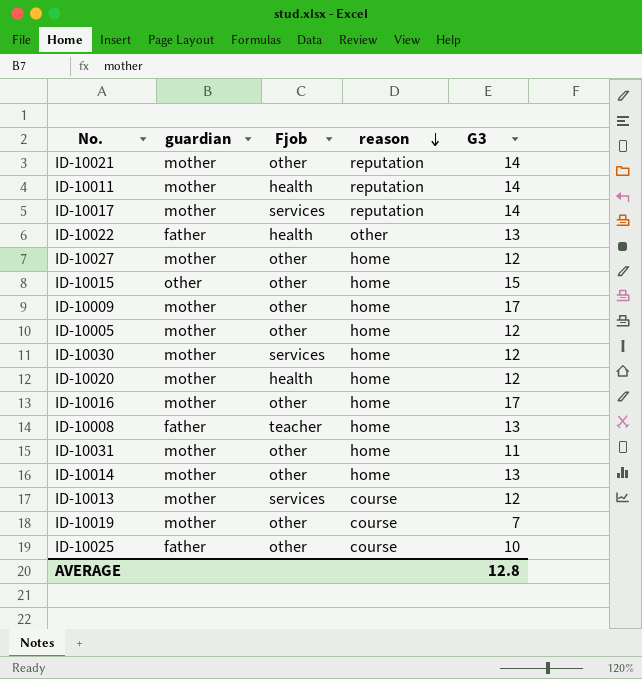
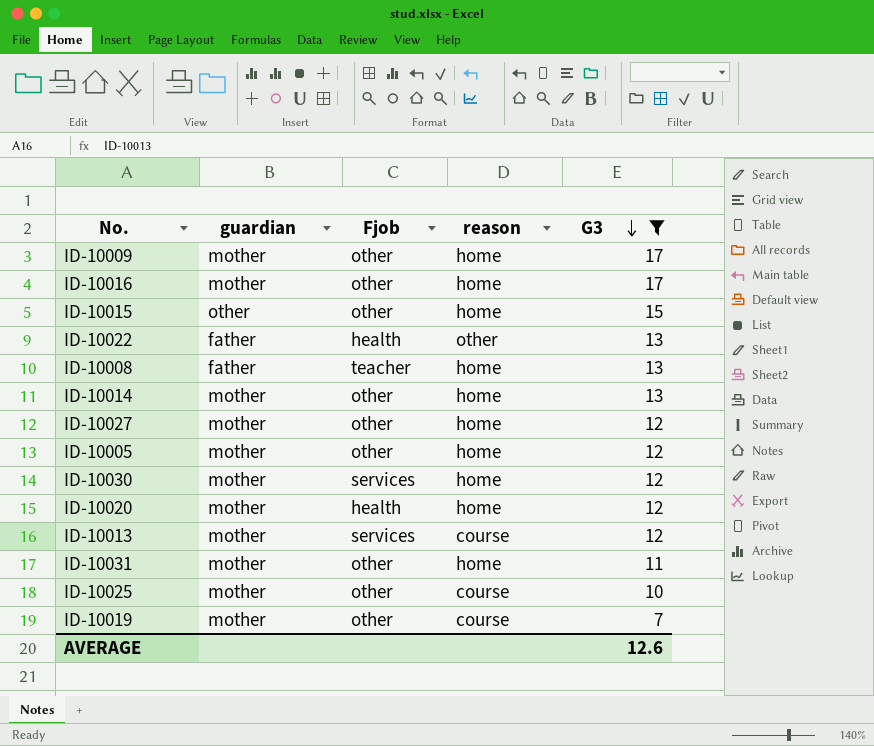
filter: none -> G3 != 14
row order: reason descending -> G3 descending
ID-10025 | guardian: father -> mother
AVERAGE | G3: 12.8 -> 12.6

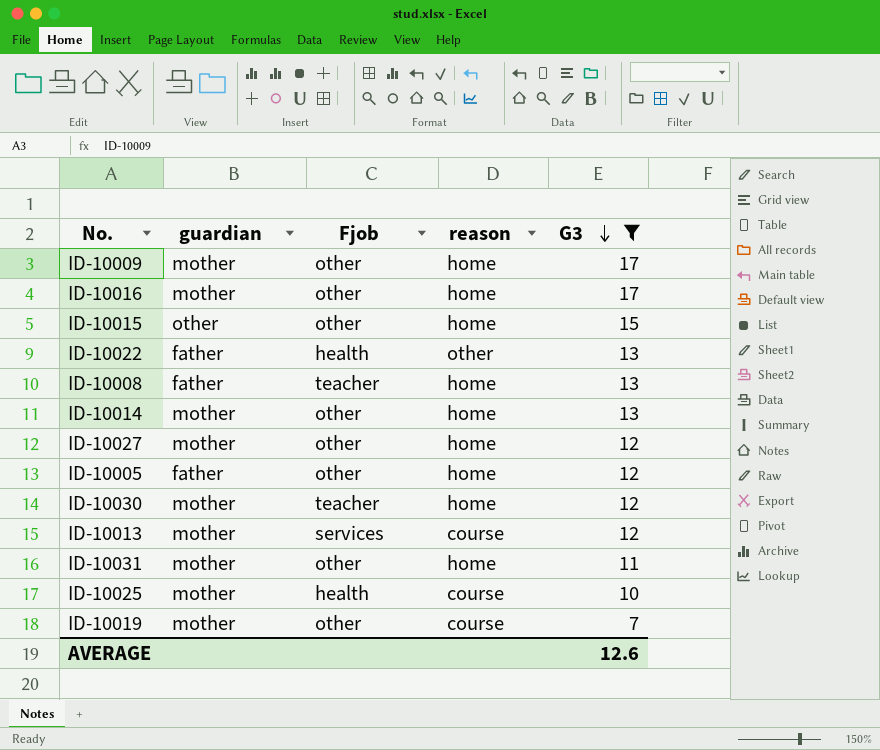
row ID-10020: mother | health | home | 12 -> none
ID-10005 | guardian: mother -> father
ID-10030 | Fjob: services -> teacher
ID-10025 | Fjob: other -> health

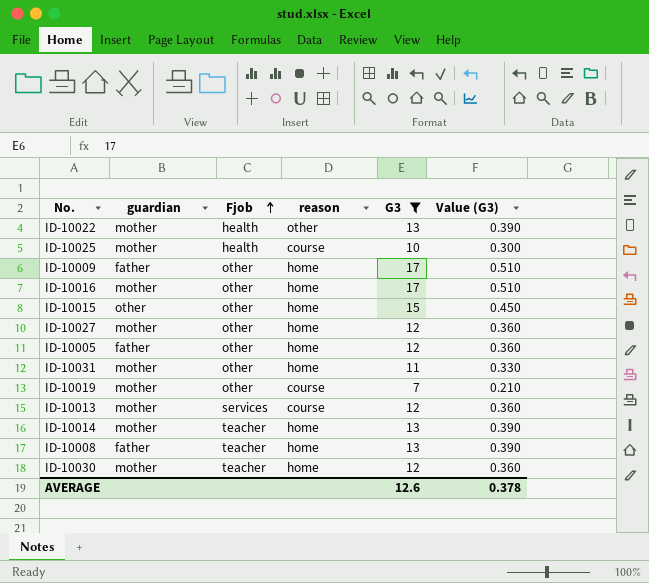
row order: G3 descending -> Fjob ascending
column Value (G3) | formula: none -> [G3] * 0.03
ID-10022 | guardian: father -> mother
ID-10009 | guardian: mother -> father
ID-10014 | Fjob: other -> teacher

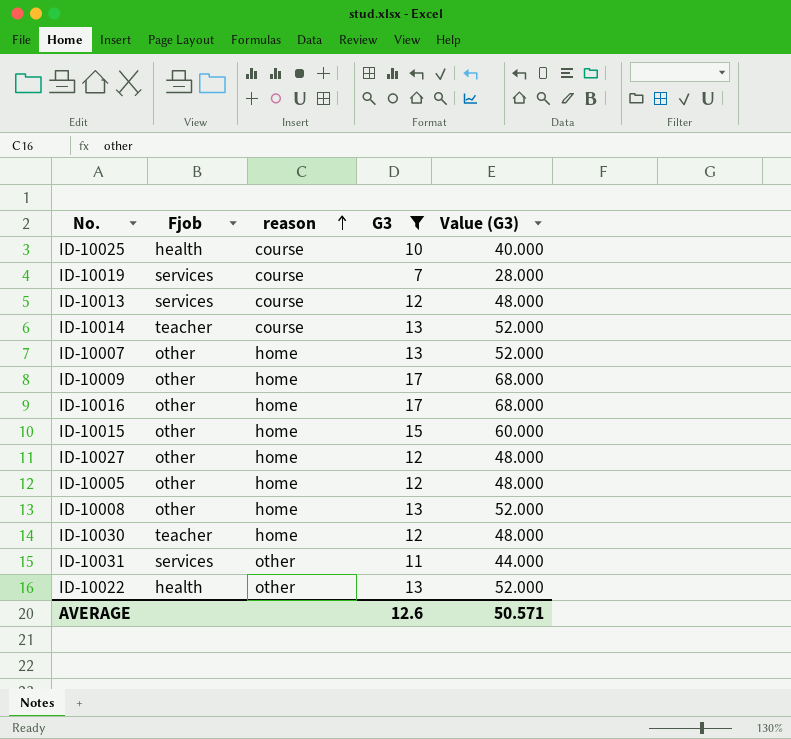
row order: Fjob ascending -> reason ascending
column guardian | position: 2 -> none
column Value (G3) | formula: [G3] * 0.03 -> [G3] * 4
ID-10019 | Fjob: other -> services
ID-10014 | reason: home -> course
row ID-10007: none -> other | home | 13 | 52.000
ID-10008 | Fjob: teacher -> other
ID-10031 | Fjob: other -> services
ID-10031 | reason: home -> other
AVERAGE | Value (G3): 0.378 -> 50.571

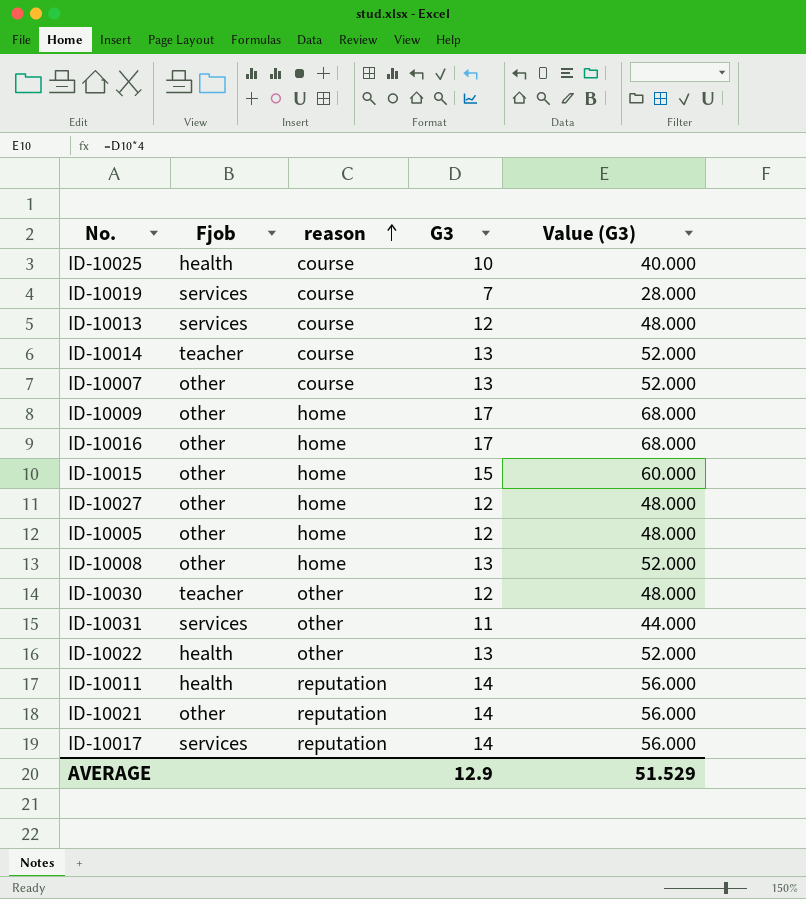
filter: G3 != 14 -> none
ID-10007 | reason: home -> course
ID-10030 | reason: home -> other
AVERAGE | G3: 12.6 -> 12.9
AVERAGE | Value (G3): 50.571 -> 51.529

